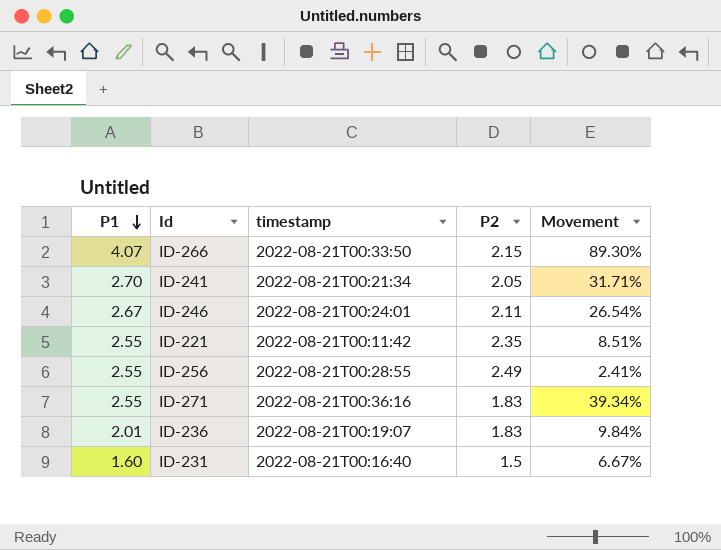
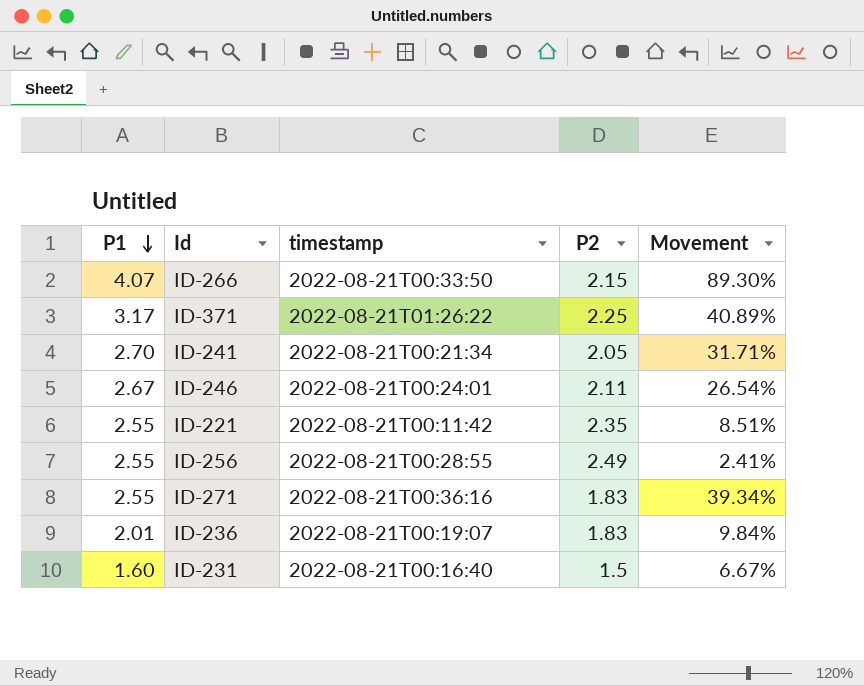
row ID-371: none -> 3.17 | 2022-08-21T01:26:22 | 2.25 | 40.89%

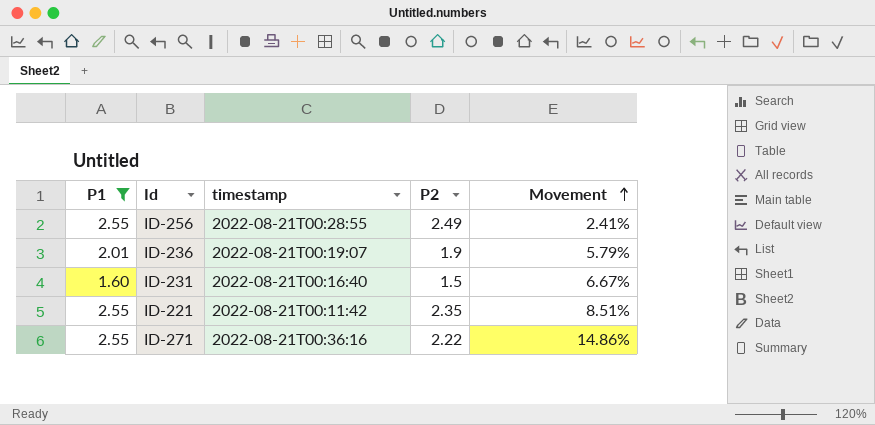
filter: none -> P1 <= 2.55
row order: P1 descending -> Movement ascending
ID-236 | P2: 1.83 -> 1.9
ID-236 | Movement: 9.84% -> 5.79%
ID-271 | P2: 1.83 -> 2.22
ID-271 | Movement: 39.34% -> 14.86%

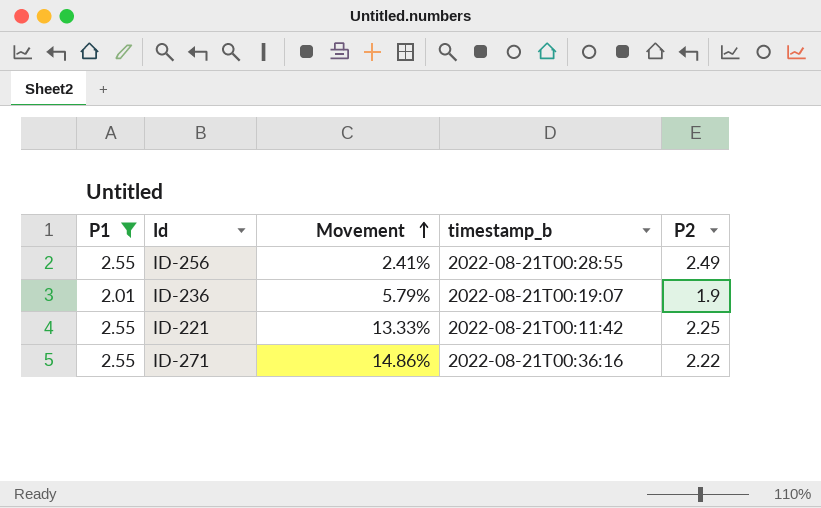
column Movement | position: 5 -> 3
column name: timestamp -> timestamp_b
row ID-231: 1.60 | 2022-08-21T00:16:40 | 1.5 | 6.67% -> none
ID-221 | Movement: 8.51% -> 13.33%
ID-221 | P2: 2.35 -> 2.25

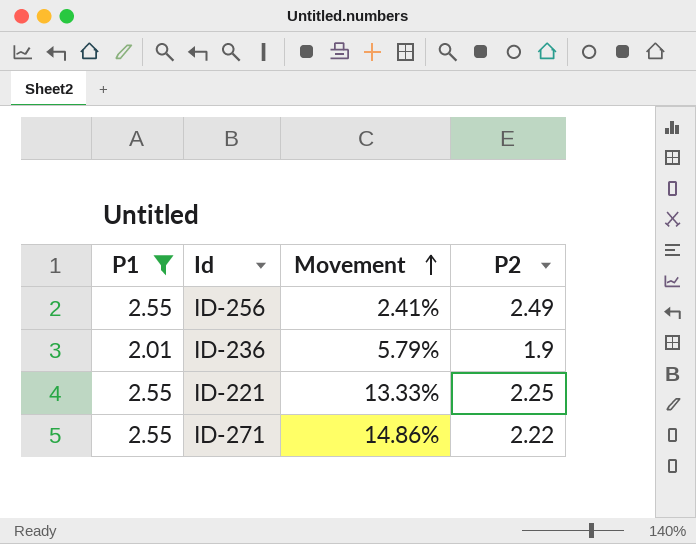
column timestamp_b | position: 4 -> none

